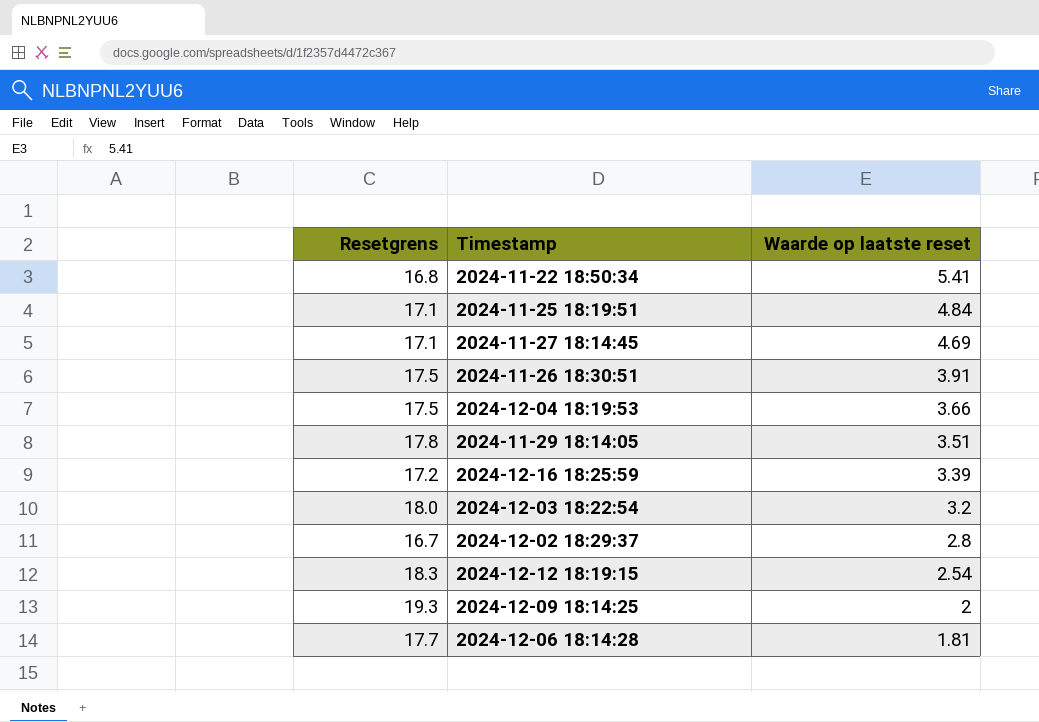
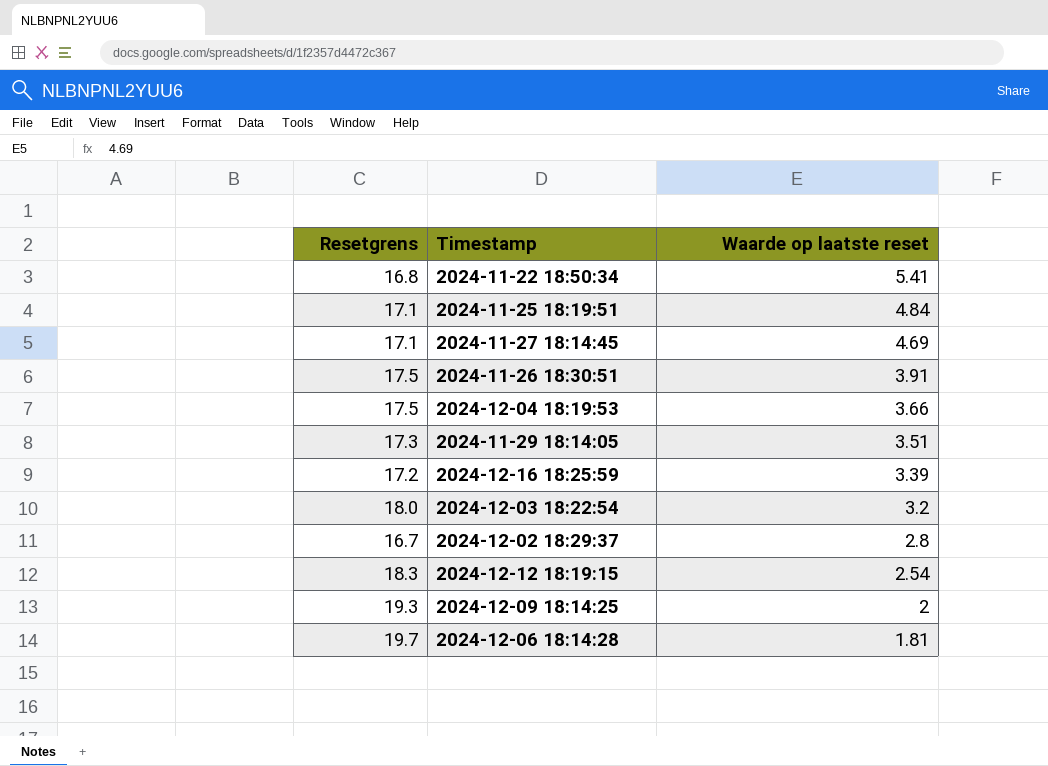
2024-11-29 18:14:05 | Resetgrens: 17.8 -> 17.3
2024-12-06 18:14:28 | Resetgrens: 17.7 -> 19.7

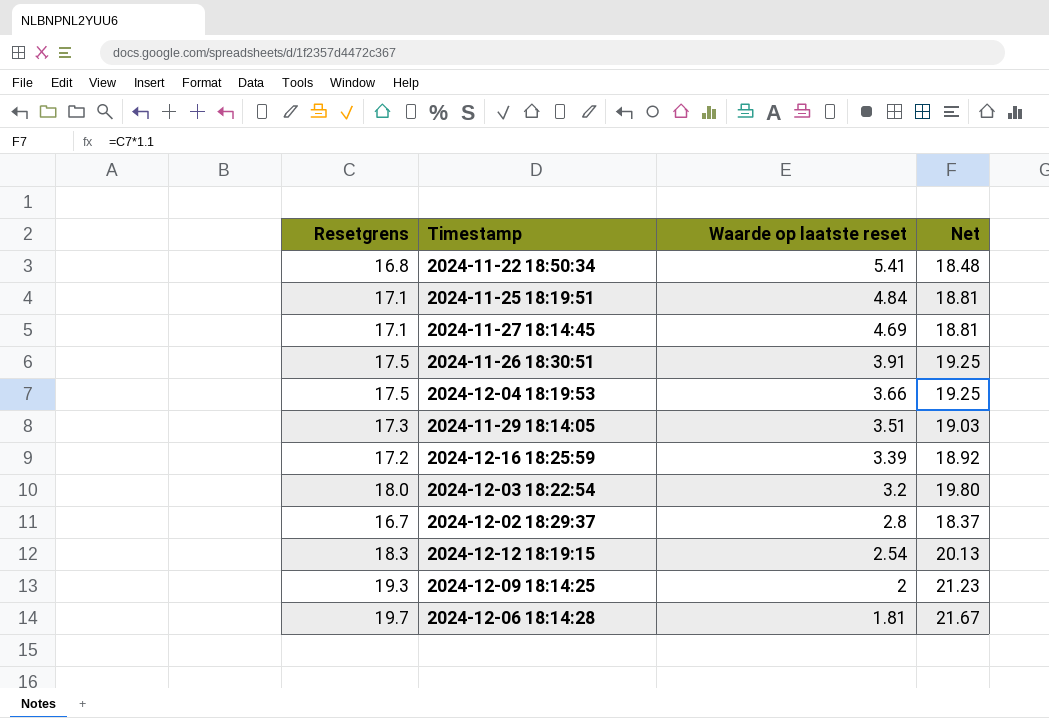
column Net | formula: none -> [Resetgrens] * 1.1

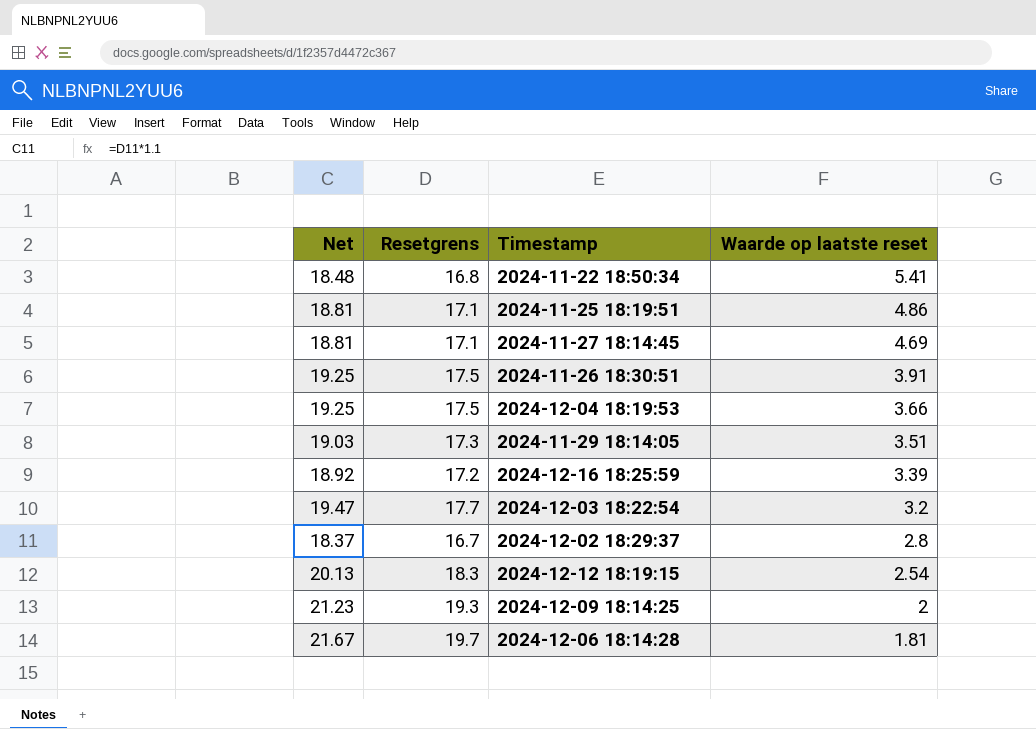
column Net | position: 4 -> 1
2024-11-25 18:19:51 | Waarde op laatste reset: 4.84 -> 4.86
2024-12-03 18:22:54 | Net: 19.80 -> 19.47
2024-12-03 18:22:54 | Resetgrens: 18.0 -> 17.7

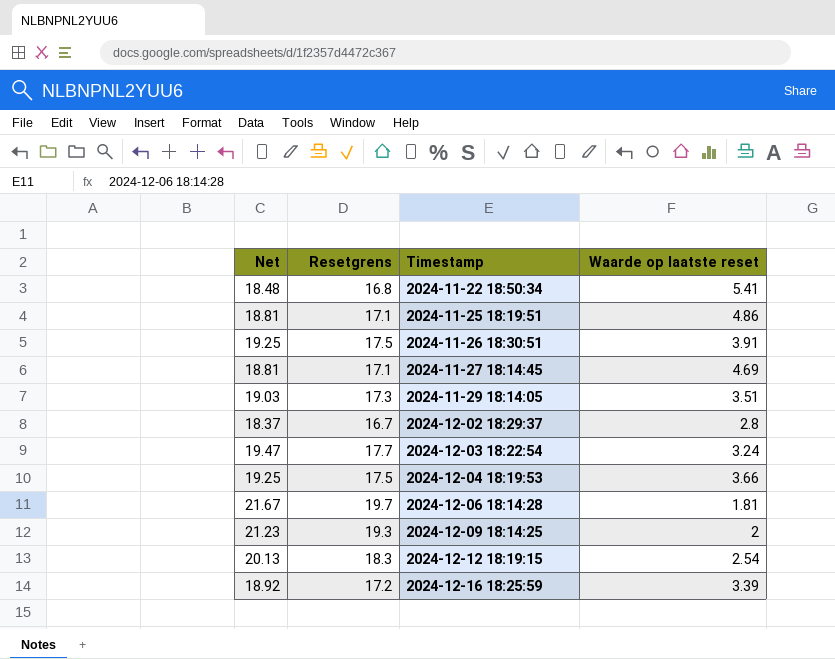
row order: Waarde op laatste reset descending -> Timestamp ascending
2024-12-03 18:22:54 | Waarde op laatste reset: 3.2 -> 3.24

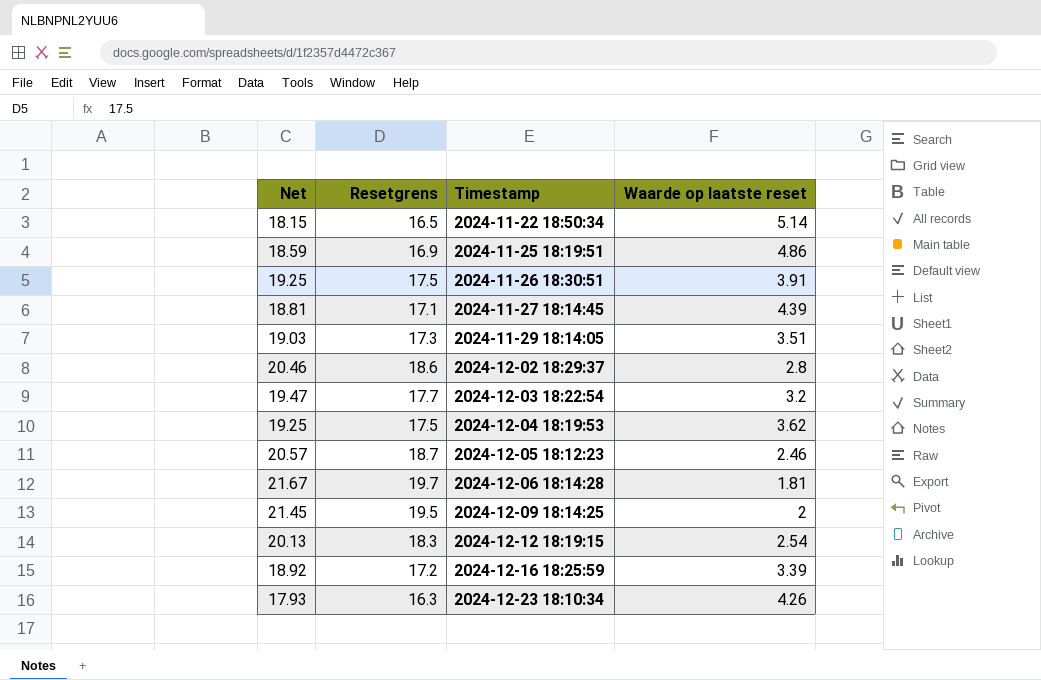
2024-11-22 18:50:34 | Net: 18.48 -> 18.15
2024-11-22 18:50:34 | Resetgrens: 16.8 -> 16.5
2024-11-22 18:50:34 | Waarde op laatste reset: 5.41 -> 5.14
2024-11-25 18:19:51 | Net: 18.81 -> 18.59
2024-11-25 18:19:51 | Resetgrens: 17.1 -> 16.9
2024-11-27 18:14:45 | Waarde op laatste reset: 4.69 -> 4.39
2024-12-02 18:29:37 | Net: 18.37 -> 20.46
2024-12-02 18:29:37 | Resetgrens: 16.7 -> 18.6
2024-12-03 18:22:54 | Waarde op laatste reset: 3.24 -> 3.2
2024-12-04 18:19:53 | Waarde op laatste reset: 3.66 -> 3.62
row 2024-12-05 18:12:23: none -> 20.57 | 18.7 | 2.46
2024-12-09 18:14:25 | Net: 21.23 -> 21.45
2024-12-09 18:14:25 | Resetgrens: 19.3 -> 19.5
row 2024-12-23 18:10:34: none -> 17.93 | 16.3 | 4.26

